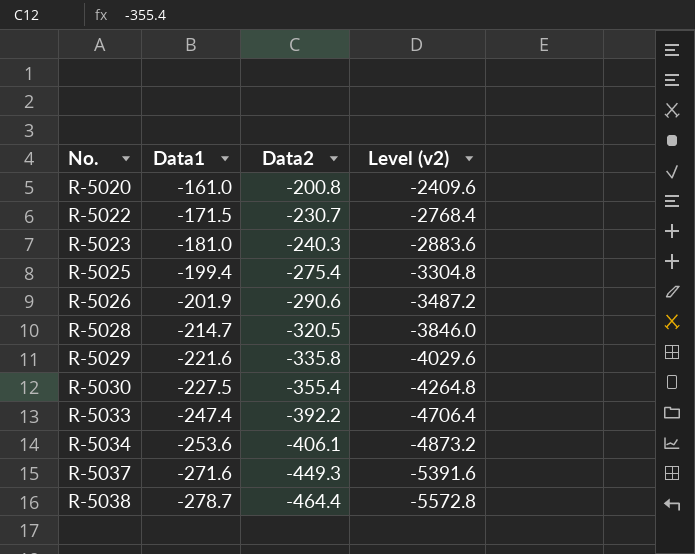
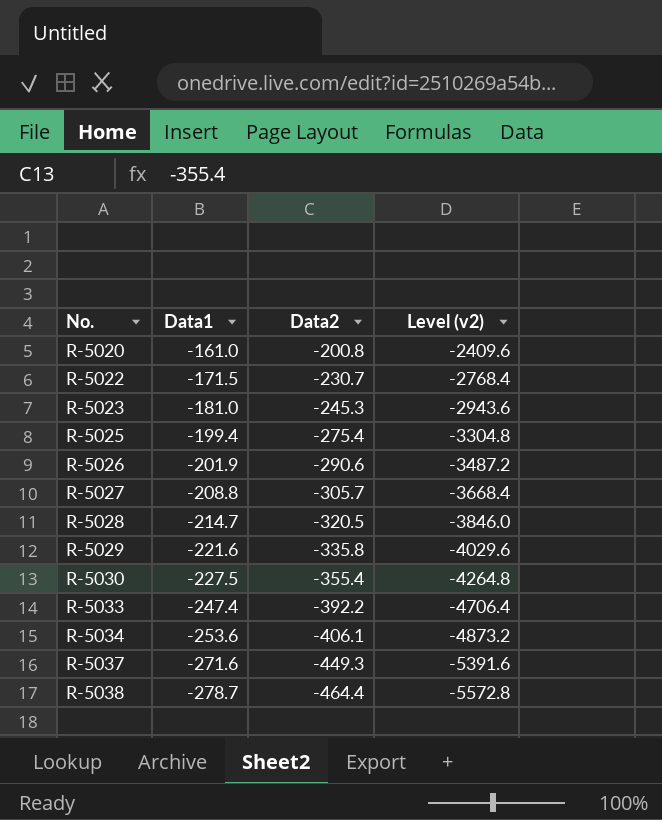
R-5023 | Data2: -240.3 -> -245.3
R-5023 | Level (v2): -2883.6 -> -2943.6
row R-5027: none -> -208.8 | -305.7 | -3668.4

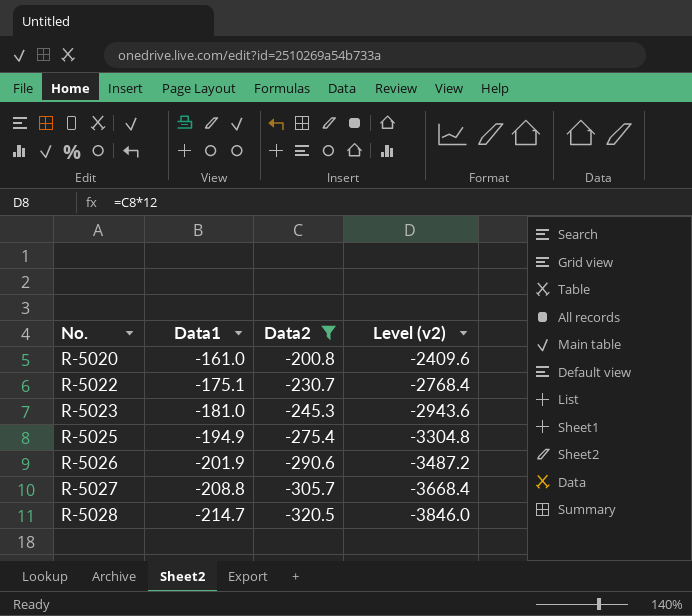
filter: none -> Data2 >= -320.5
R-5022 | Data1: -171.5 -> -175.1
R-5025 | Data1: -199.4 -> -194.9

